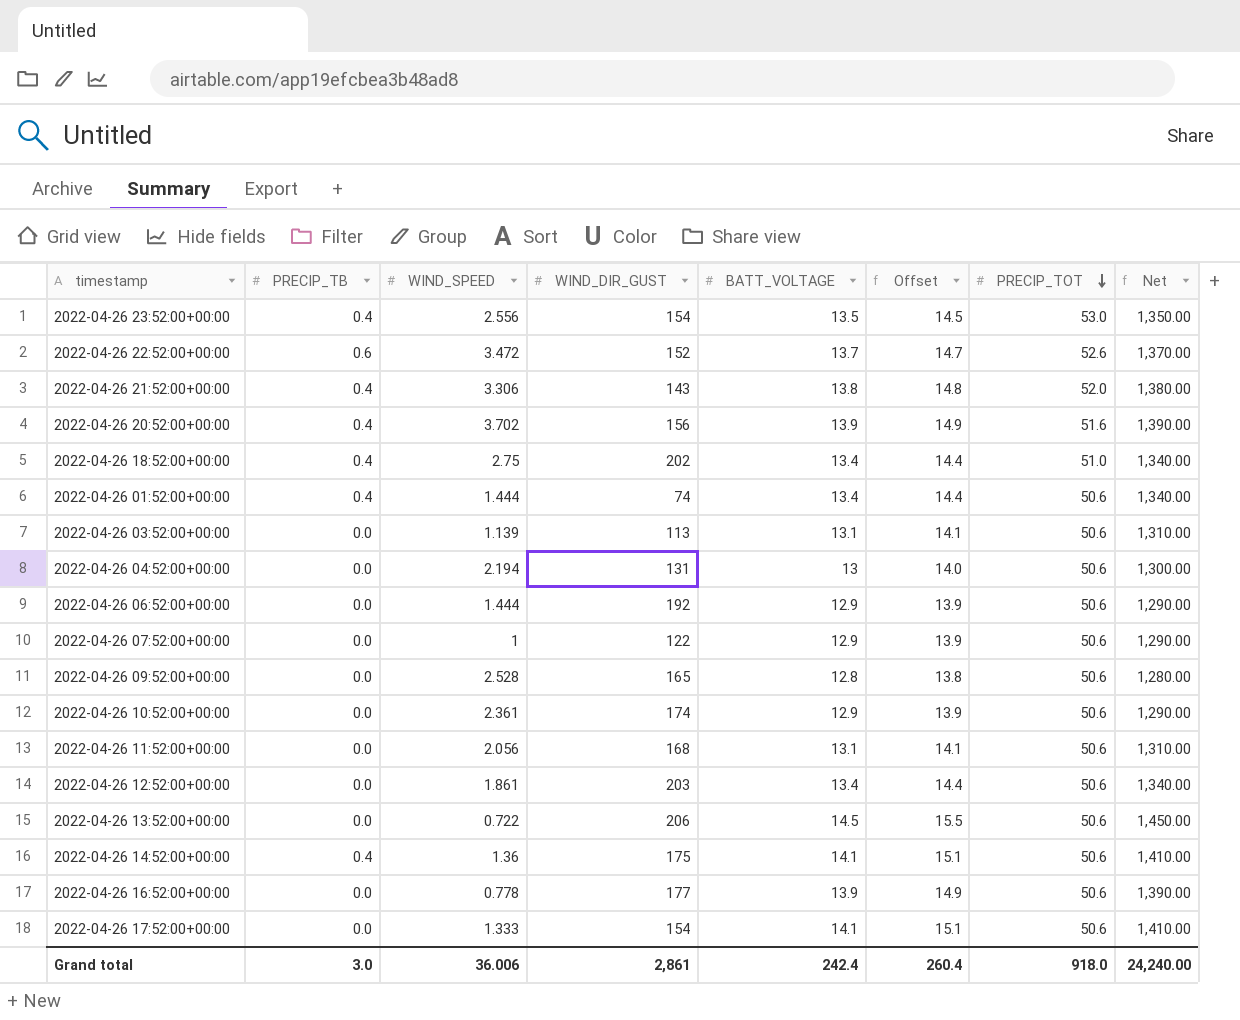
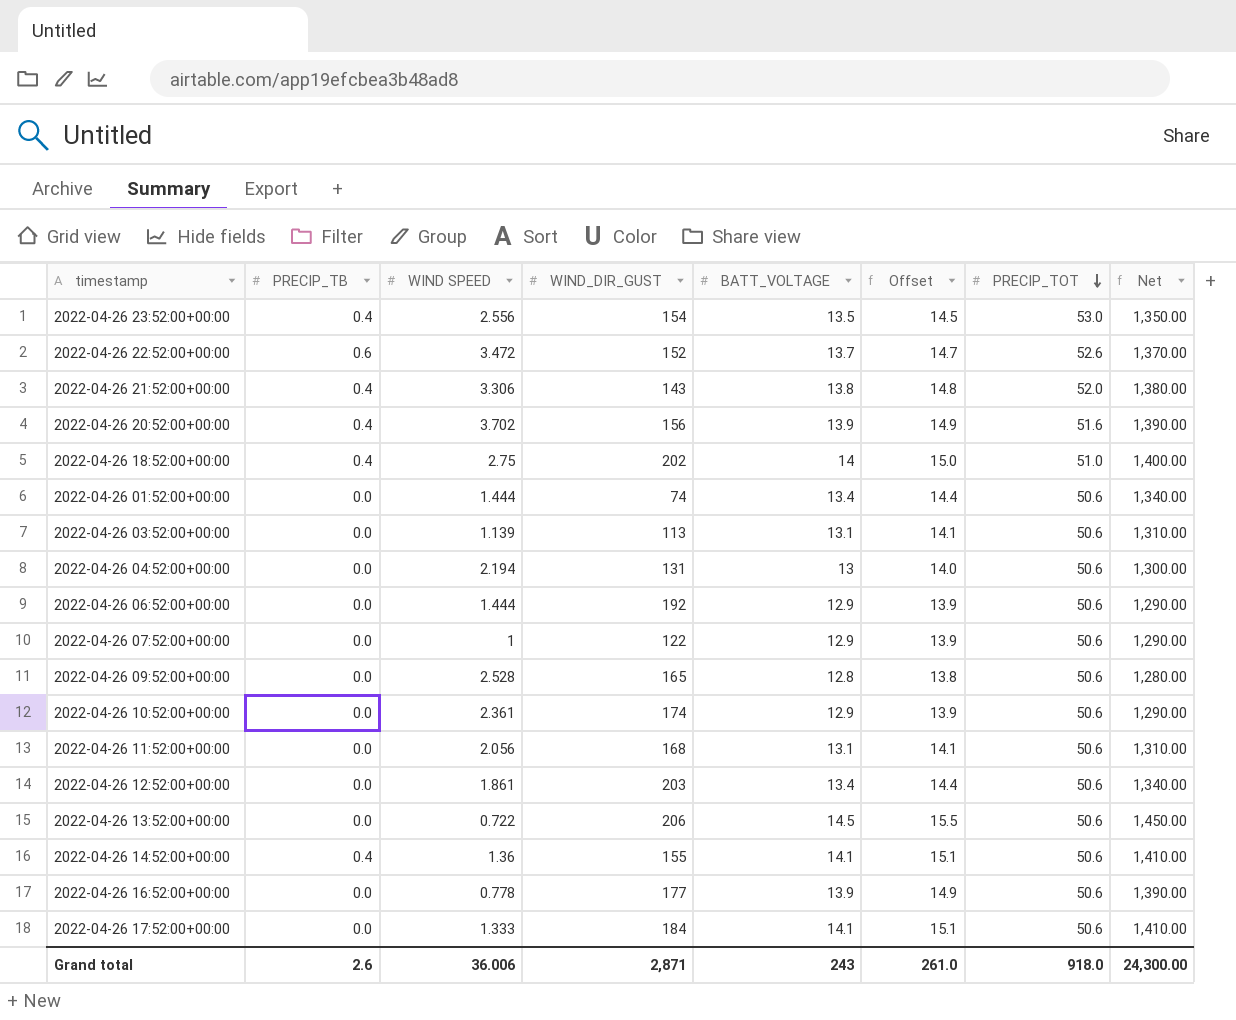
column name: WIND_SPEED -> WIND SPEED
2022-04-26 18:52:00+00:00 | BATT_VOLTAGE: 13.4 -> 14
2022-04-26 18:52:00+00:00 | Offset: 14.4 -> 15.0
2022-04-26 18:52:00+00:00 | Net: 1,340.00 -> 1,400.00
2022-04-26 01:52:00+00:00 | PRECIP_TB: 0.4 -> 0.0
2022-04-26 14:52:00+00:00 | WIND_DIR_GUST: 175 -> 155
2022-04-26 17:52:00+00:00 | WIND_DIR_GUST: 154 -> 184
Grand total | PRECIP_TB: 3.0 -> 2.6
Grand total | WIND_DIR_GUST: 2,861 -> 2,871
Grand total | BATT_VOLTAGE: 242.4 -> 243
Grand total | Offset: 260.4 -> 261.0
Grand total | Net: 24,240.00 -> 24,300.00

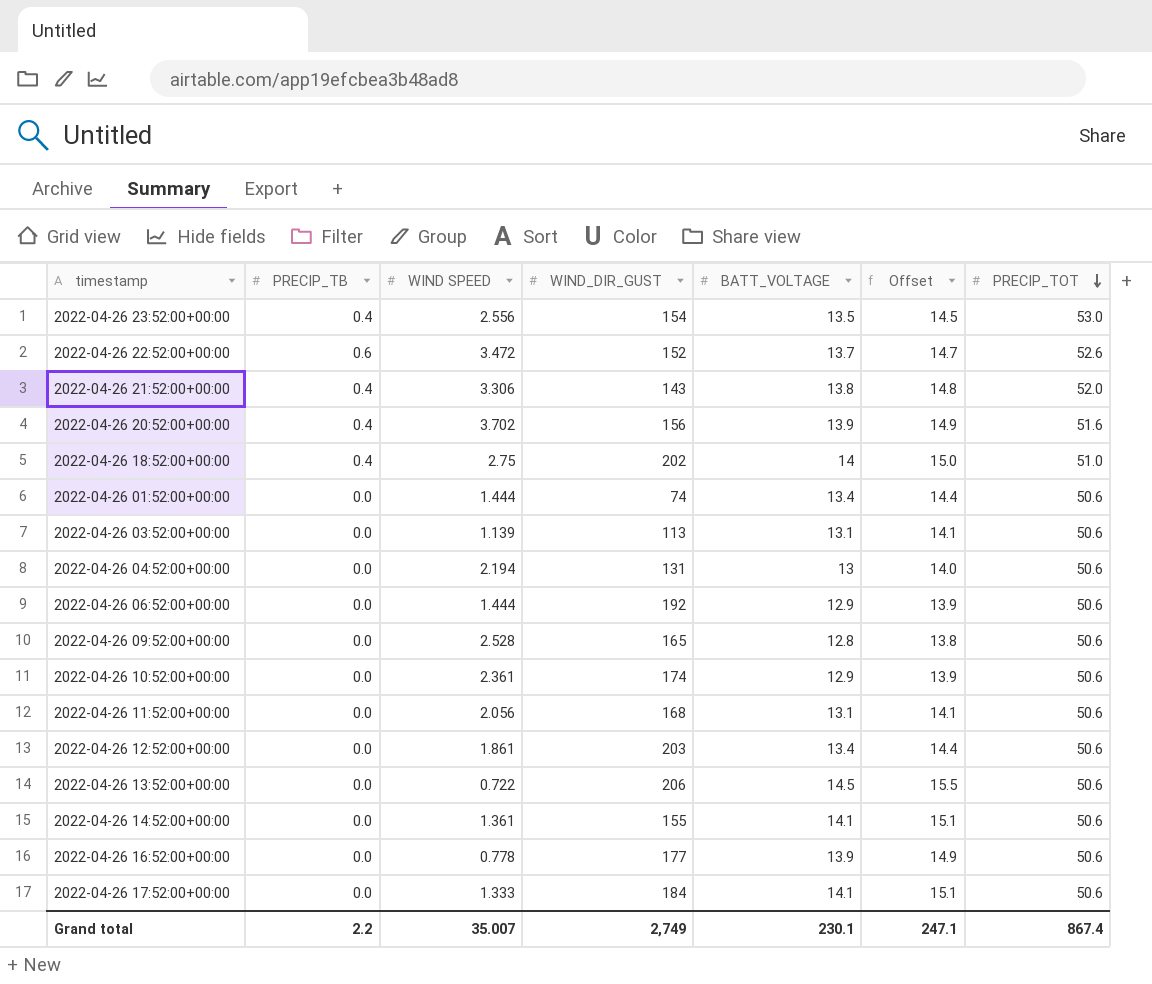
column Net | formula: [BATT_VOLTAGE] * 100 -> none
row 2022-04-26 07:52:00+00:00: 0.0 | 1 | 122 | 12.9 | 13.9 | 50.6 | 1,290.00 -> none
2022-04-26 14:52:00+00:00 | PRECIP_TB: 0.4 -> 0.0
2022-04-26 14:52:00+00:00 | WIND SPEED: 1.36 -> 1.361
Grand total | PRECIP_TB: 2.6 -> 2.2
Grand total | WIND SPEED: 36.006 -> 35.007
Grand total | WIND_DIR_GUST: 2,871 -> 2,749
Grand total | BATT_VOLTAGE: 243 -> 230.1
Grand total | Offset: 261.0 -> 247.1
Grand total | PRECIP_TOT: 918.0 -> 867.4

